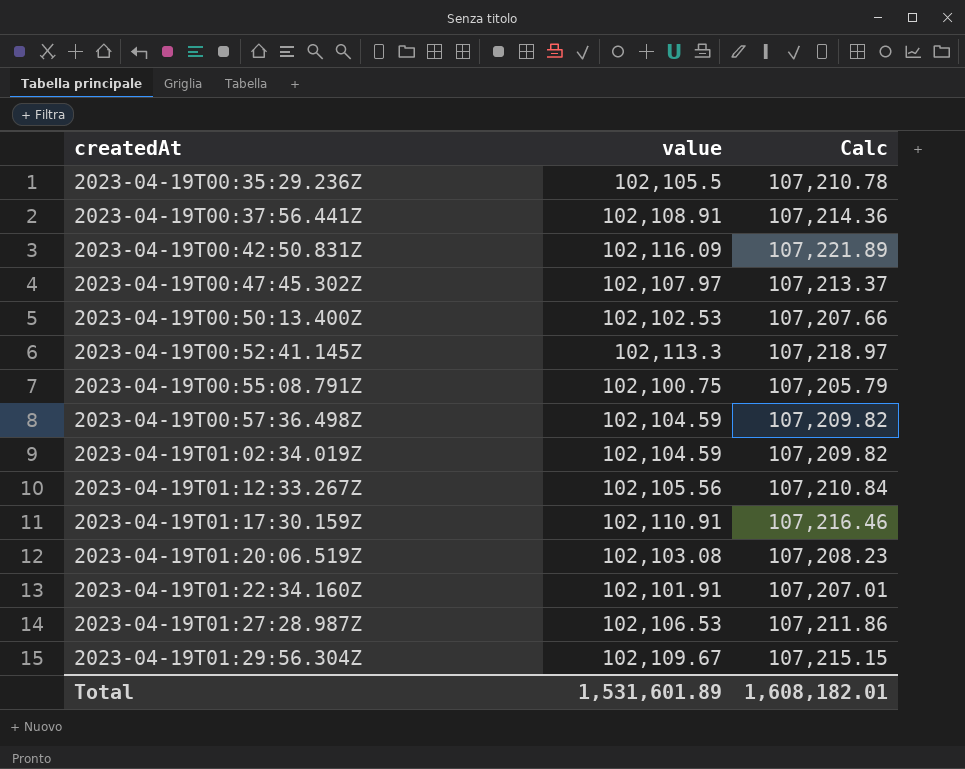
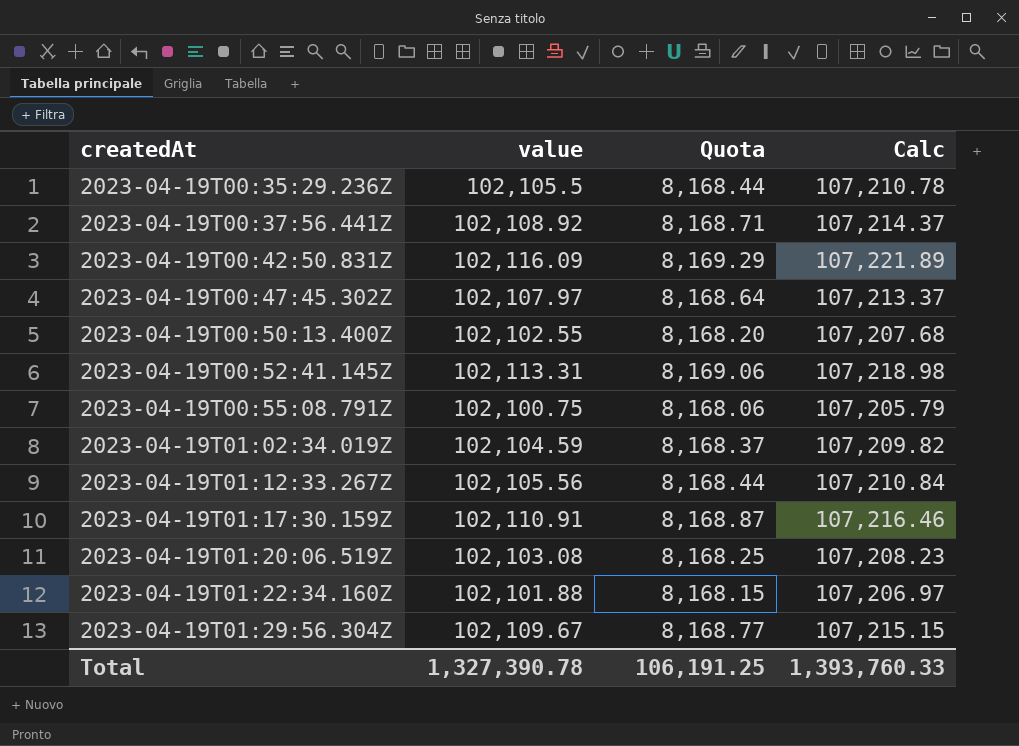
column Quota | formula: none -> [value] * 0.08
row 2023-04-19T00:57:36.498Z: 102,104.59 | 107,209.82 -> none
row 2023-04-19T01:27:28.987Z: 102,106.53 | 107,211.86 -> none
2023-04-19T00:37:56.441Z | value: 102,108.91 -> 102,108.92
2023-04-19T00:37:56.441Z | Calc: 107,214.36 -> 107,214.37
2023-04-19T00:50:13.400Z | value: 102,102.53 -> 102,102.55
2023-04-19T00:50:13.400Z | Calc: 107,207.66 -> 107,207.68
2023-04-19T00:52:41.145Z | value: 102,113.3 -> 102,113.31
2023-04-19T00:52:41.145Z | Calc: 107,218.97 -> 107,218.98
2023-04-19T01:22:34.160Z | value: 102,101.91 -> 102,101.88
2023-04-19T01:22:34.160Z | Calc: 107,207.01 -> 107,206.97
Total | value: 1,531,601.89 -> 1,327,390.78
Total | Calc: 1,608,182.01 -> 1,393,760.33

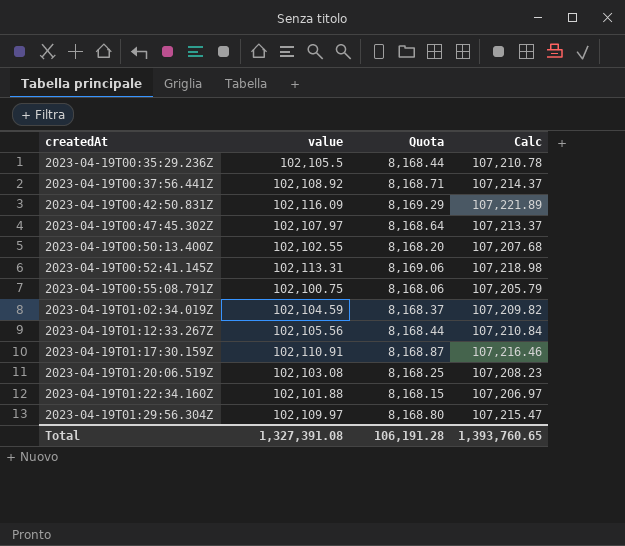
2023-04-19T01:29:56.304Z | value: 102,109.67 -> 102,109.97
2023-04-19T01:29:56.304Z | Quota: 8,168.77 -> 8,168.80
2023-04-19T01:29:56.304Z | Calc: 107,215.15 -> 107,215.47
Total | value: 1,327,390.78 -> 1,327,391.08
Total | Quota: 106,191.25 -> 106,191.28
Total | Calc: 1,393,760.33 -> 1,393,760.65

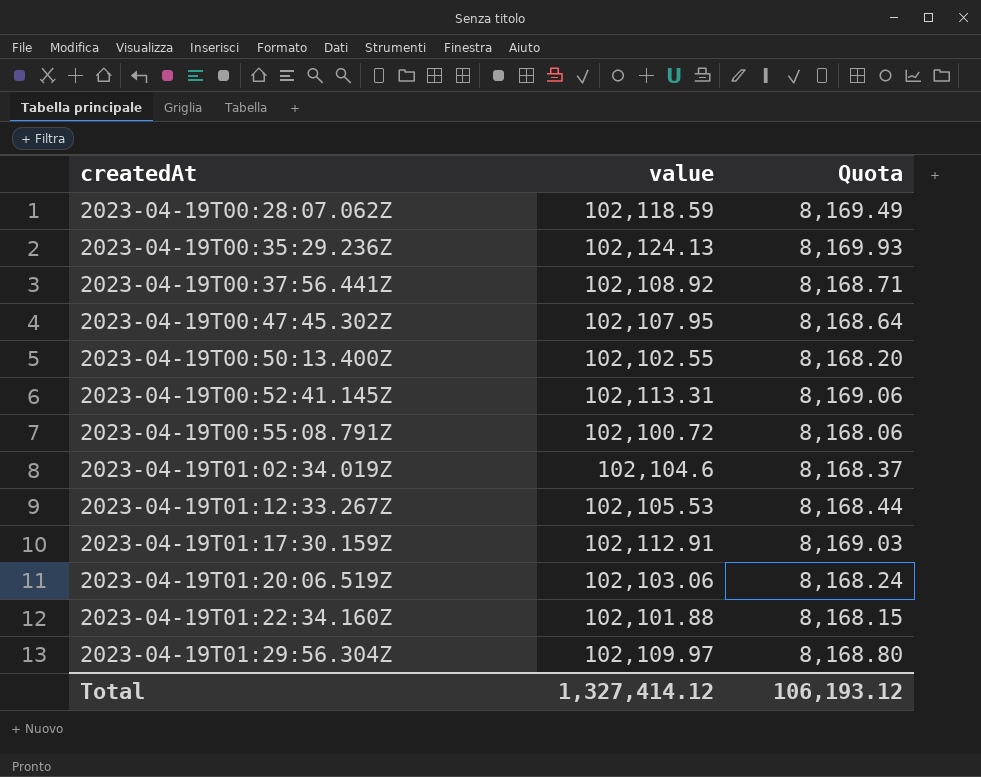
column Calc | formula: [value] * 1.05 -> none
row 2023-04-19T00:42:50.831Z: 102,116.09 | 8,169.29 | 107,221.89 -> none
row 2023-04-19T00:28:07.062Z: none -> 102,118.59 | 8,169.49
2023-04-19T00:35:29.236Z | value: 102,105.5 -> 102,124.13
2023-04-19T00:35:29.236Z | Quota: 8,168.44 -> 8,169.93
2023-04-19T00:47:45.302Z | value: 102,107.97 -> 102,107.95
2023-04-19T00:55:08.791Z | value: 102,100.75 -> 102,100.72
2023-04-19T01:02:34.019Z | value: 102,104.59 -> 102,104.6
2023-04-19T01:12:33.267Z | value: 102,105.56 -> 102,105.53
2023-04-19T01:17:30.159Z | value: 102,110.91 -> 102,112.91
2023-04-19T01:17:30.159Z | Quota: 8,168.87 -> 8,169.03
2023-04-19T01:20:06.519Z | value: 102,103.08 -> 102,103.06
2023-04-19T01:20:06.519Z | Quota: 8,168.25 -> 8,168.24
Total | value: 1,327,391.08 -> 1,327,414.12
Total | Quota: 106,191.28 -> 106,193.12

